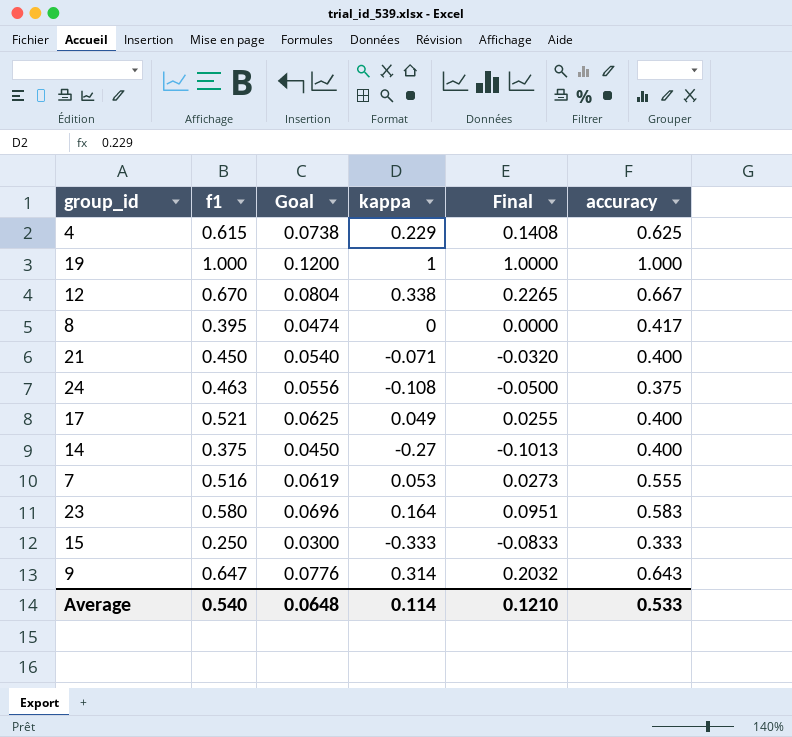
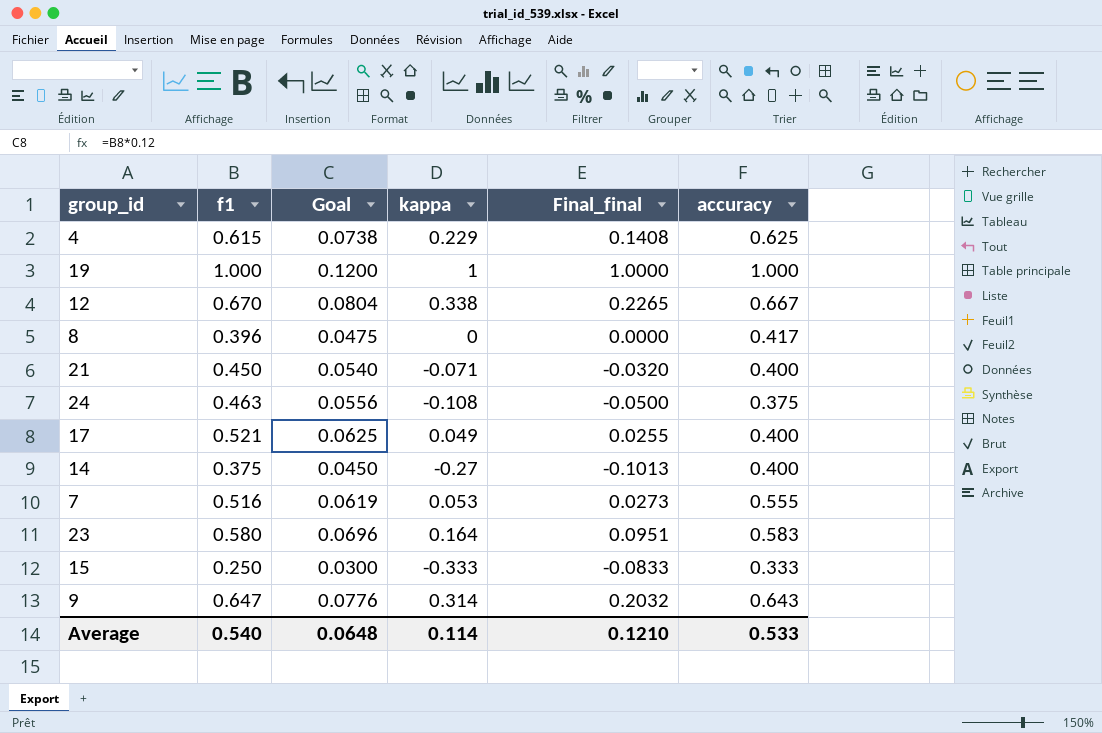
column name: Final -> Final_final
8 | f1: 0.395 -> 0.396
8 | Goal: 0.0474 -> 0.0475

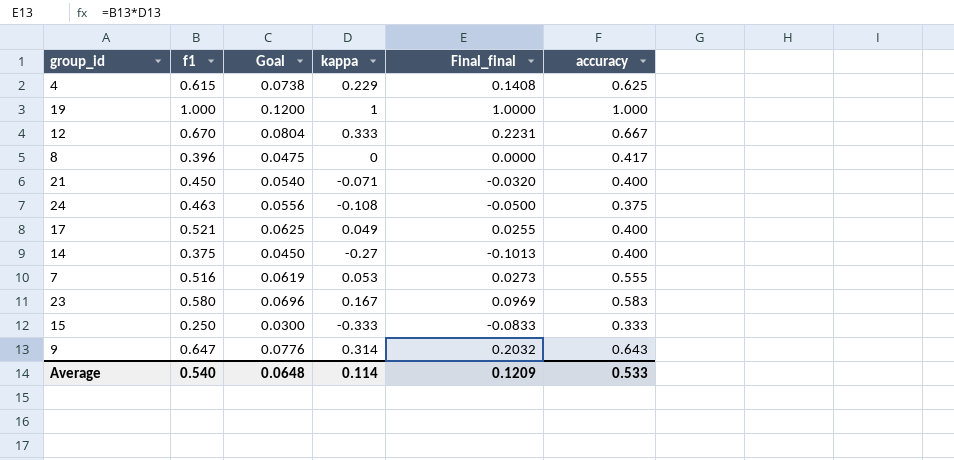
12 | kappa: 0.338 -> 0.333
12 | Final_final: 0.2265 -> 0.2231
23 | kappa: 0.164 -> 0.167
23 | Final_final: 0.0951 -> 0.0969
Average | Final_final: 0.1210 -> 0.1209

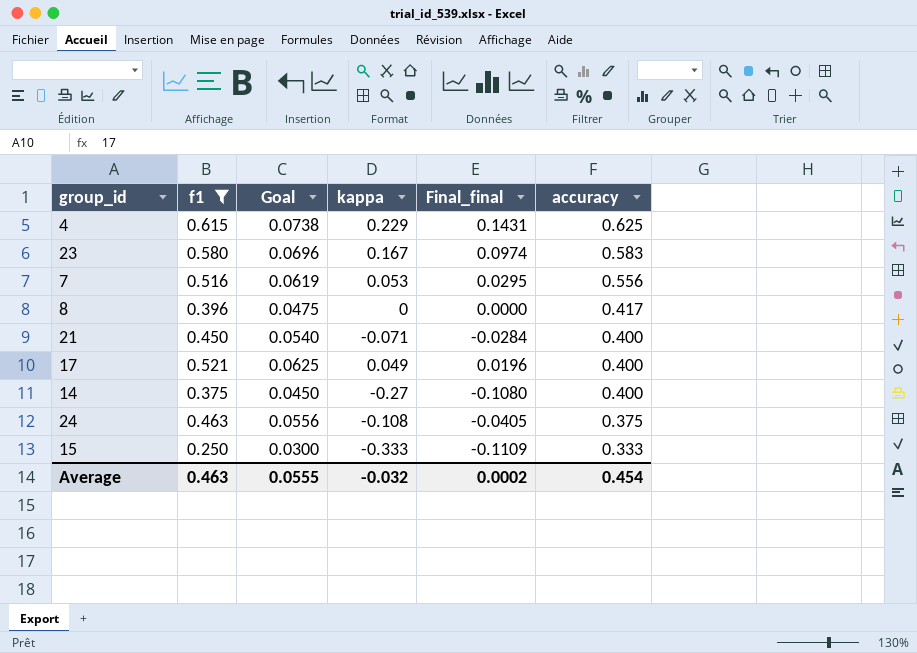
filter: none -> f1 <= 0.615
row order: none -> accuracy descending
column Final_final | formula: [f1] * [kappa] -> [kappa] * [accuracy]
7 | accuracy: 0.555 -> 0.556
Average | f1: 0.540 -> 0.463
Average | Goal: 0.0648 -> 0.0555
Average | kappa: 0.114 -> -0.032
Average | Final_final: 0.1209 -> 0.0002
Average | accuracy: 0.533 -> 0.454

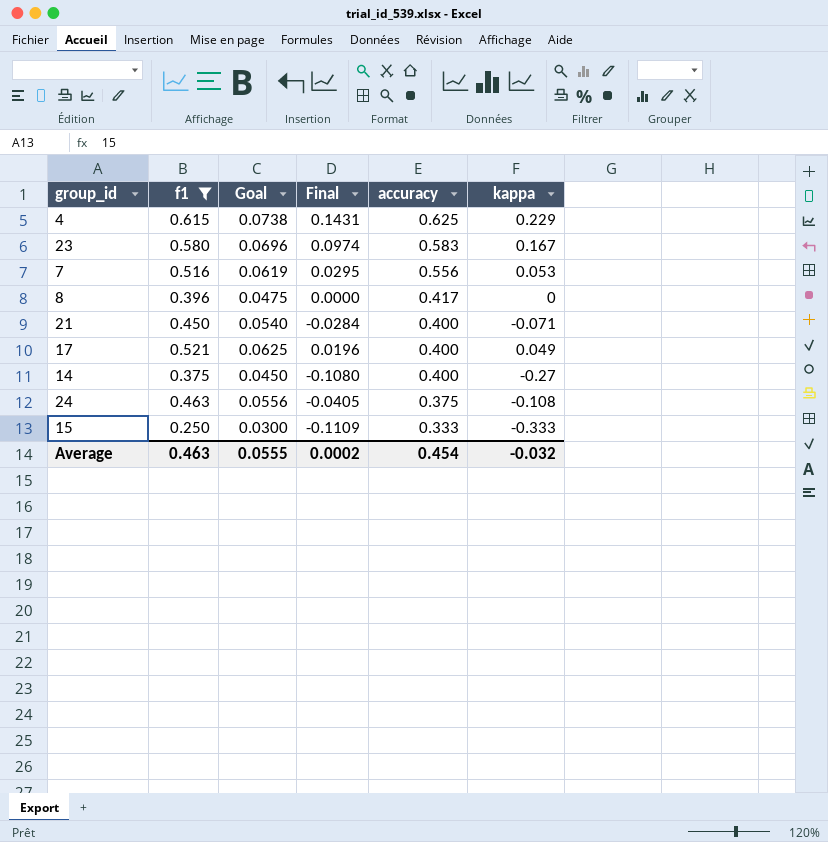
column name: Final_final -> Final
column kappa | position: 4 -> 6

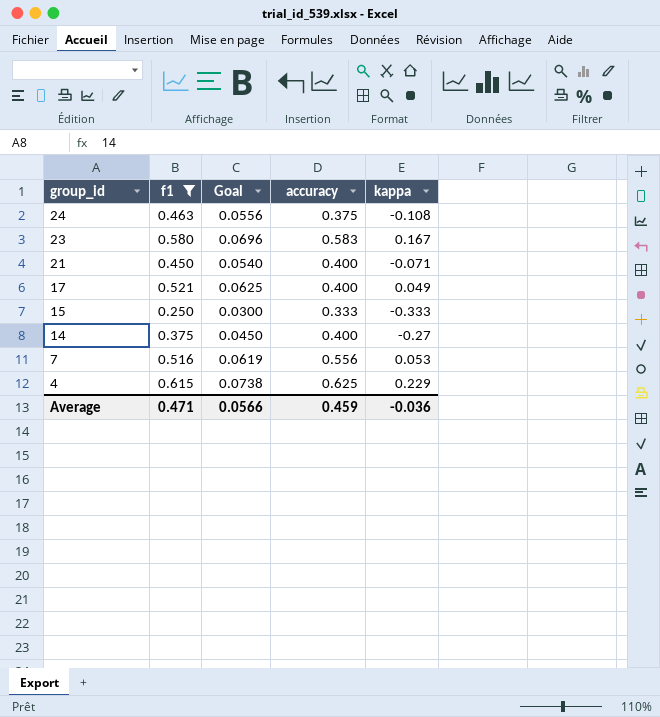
row order: accuracy descending -> group_id descending
column Final | formula: [accuracy] * [kappa] -> none
row 8: 0.396 | 0.0475 | 0.0000 | 0.417 | 0 -> none
Average | f1: 0.463 -> 0.471
Average | Goal: 0.0555 -> 0.0566
Average | accuracy: 0.454 -> 0.459
Average | kappa: -0.032 -> -0.036

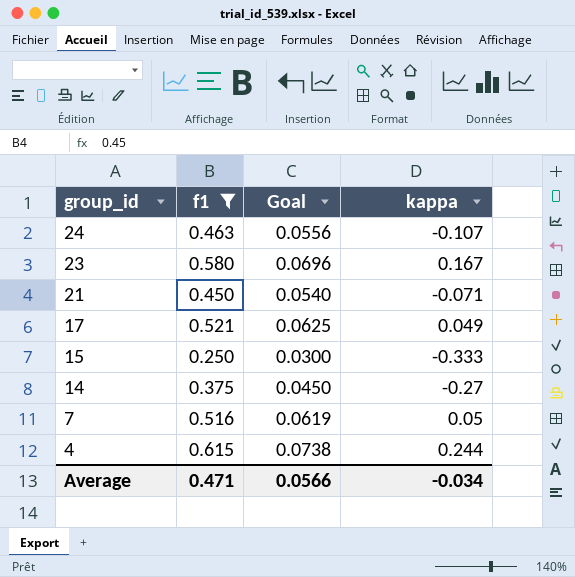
column accuracy | position: 4 -> none
24 | kappa: -0.108 -> -0.107
7 | kappa: 0.053 -> 0.05
4 | kappa: 0.229 -> 0.244
Average | kappa: -0.036 -> -0.034

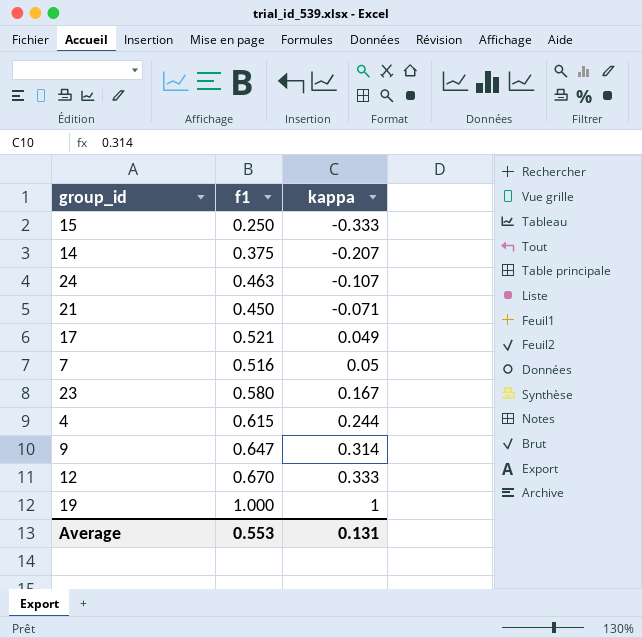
filter: f1 <= 0.615 -> none
row order: group_id descending -> kappa ascending
column Goal | formula: [f1] * 0.12 -> none
14 | kappa: -0.27 -> -0.207
Average | f1: 0.471 -> 0.553
Average | kappa: -0.034 -> 0.131

